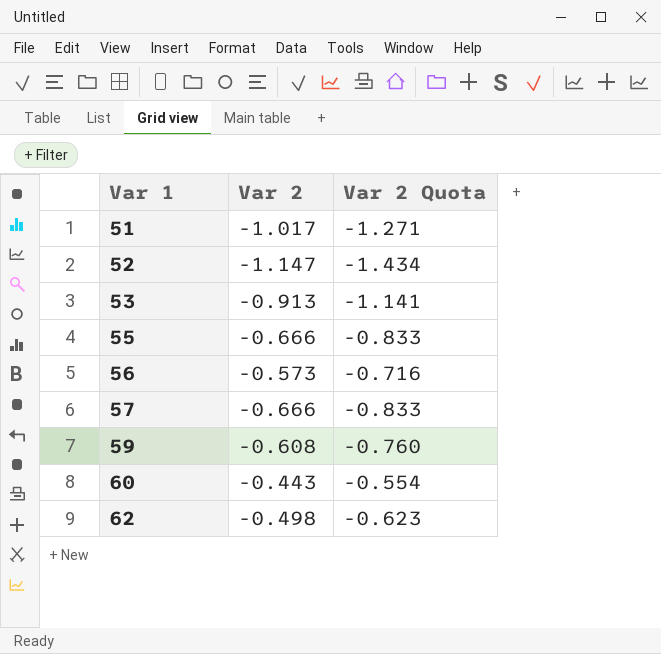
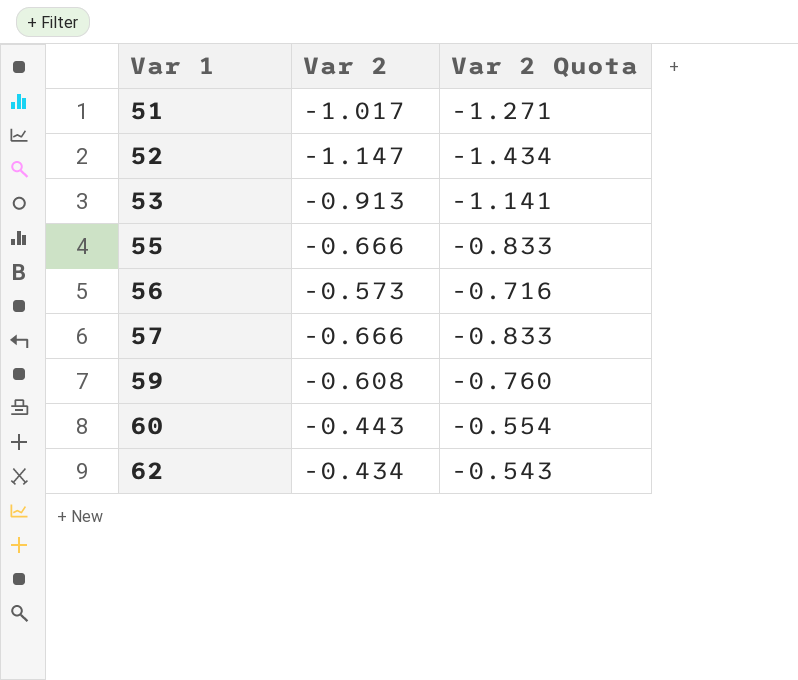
62 | Var 2: -0.498 -> -0.434
62 | Var 2 Quota: -0.623 -> -0.543

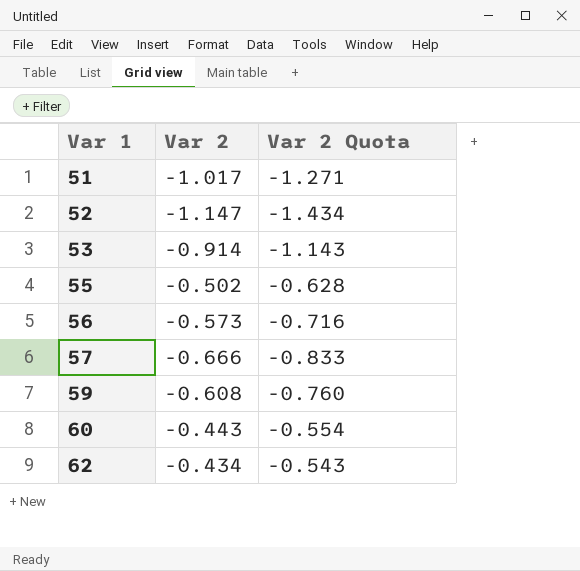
53 | Var 2: -0.913 -> -0.914
53 | Var 2 Quota: -1.141 -> -1.143
55 | Var 2: -0.666 -> -0.502
55 | Var 2 Quota: -0.833 -> -0.628

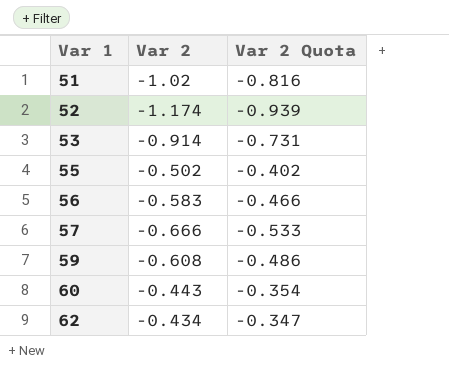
column Var 2 Quota | formula: [Var 2] * 1.25 -> [Var 2] * 0.8
51 | Var 2: -1.017 -> -1.02
52 | Var 2: -1.147 -> -1.174
56 | Var 2: -0.573 -> -0.583

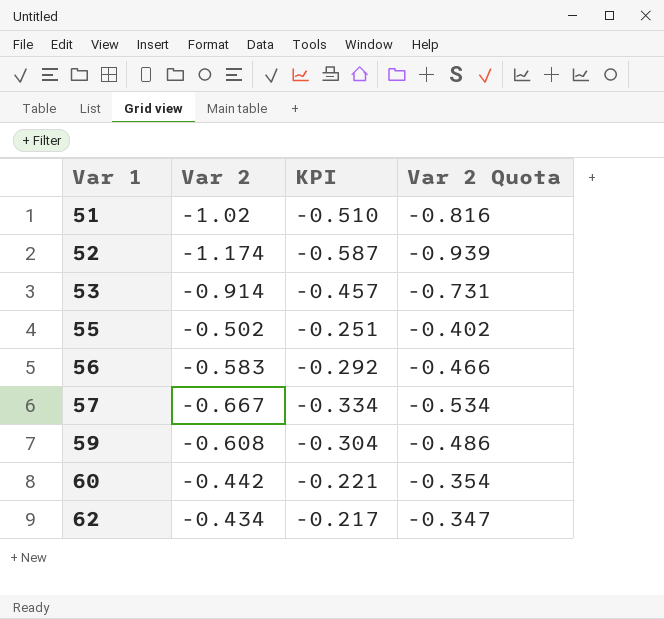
column KPI | formula: none -> [Var 2] * 0.5
57 | Var 2: -0.666 -> -0.667
57 | Var 2 Quota: -0.533 -> -0.534
60 | Var 2: -0.443 -> -0.442

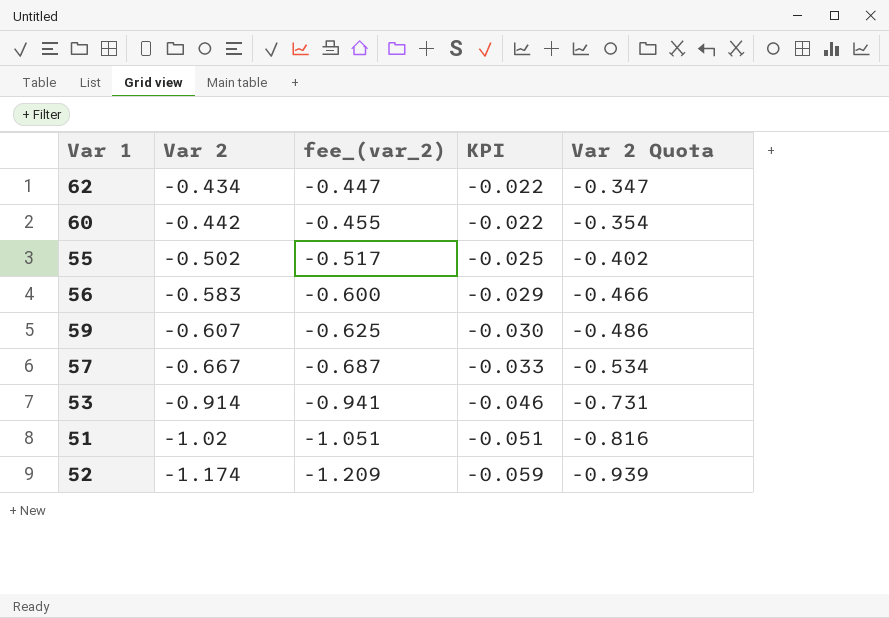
row order: Var 1 ascending -> Var 2 descending
column fee_(var_2) | formula: none -> [Var 2] * 1.03
column KPI | formula: [Var 2] * 0.5 -> [Var 2] * 0.05
59 | Var 2: -0.608 -> -0.607

